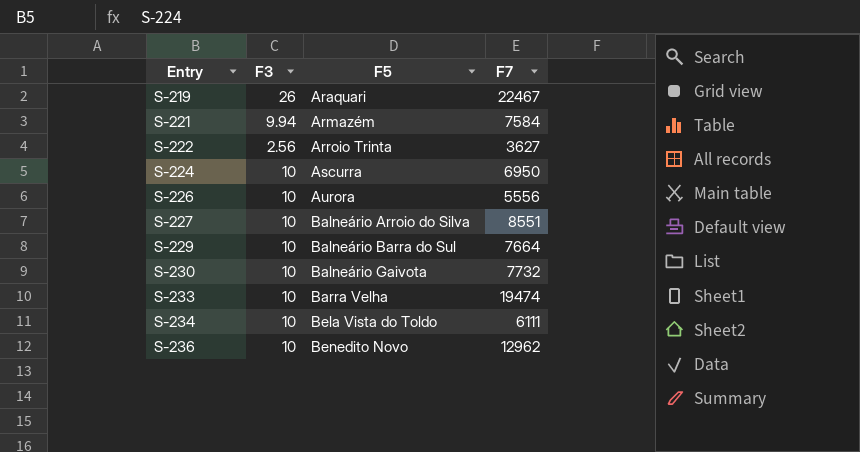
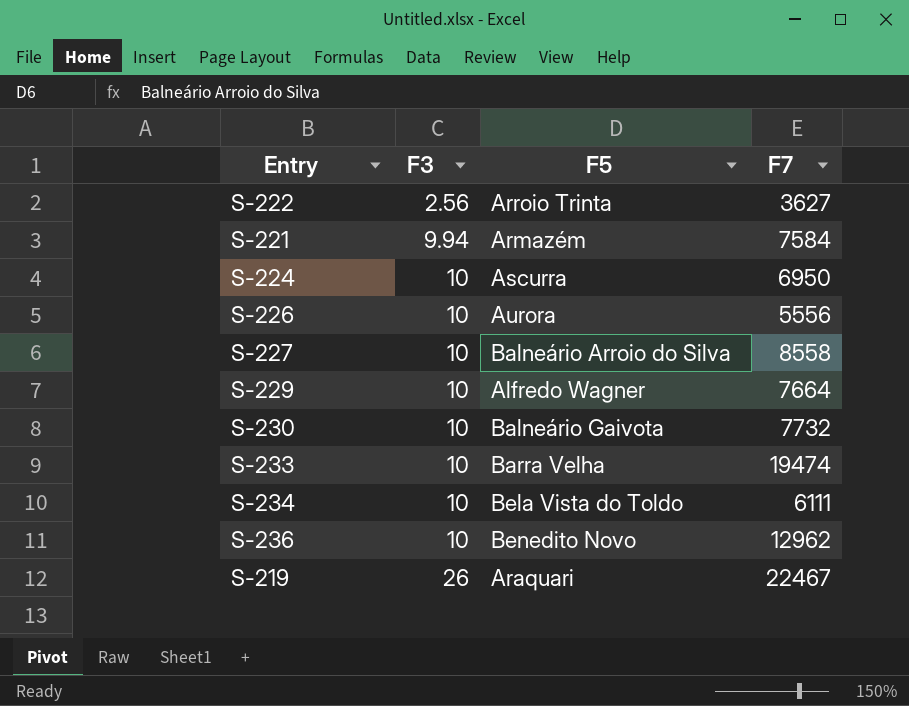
row order: Entry ascending -> F3 ascending
S-227 | F7: 8551 -> 8558
S-229 | F5: Balneário Barra do Sul -> Alfredo Wagner

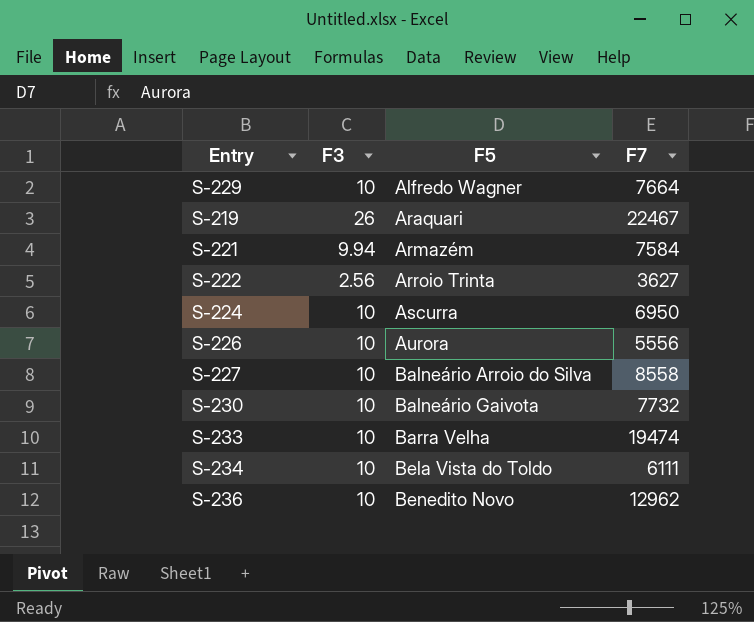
row order: F3 ascending -> F5 ascending

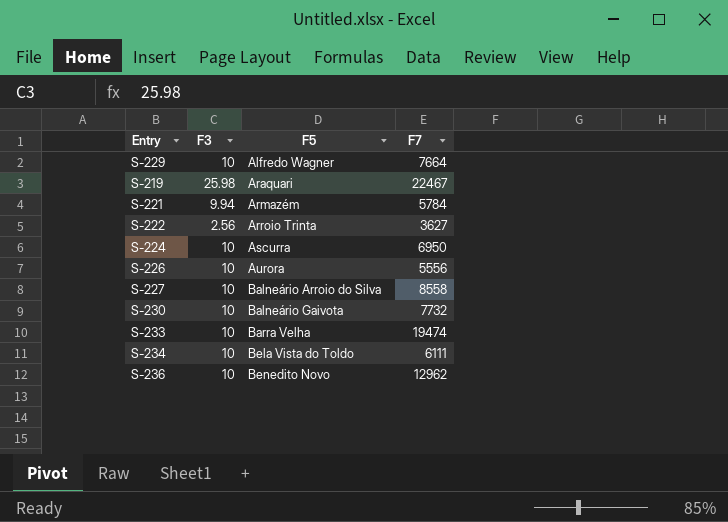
S-219 | F3: 26 -> 25.98
S-221 | F7: 7584 -> 5784

